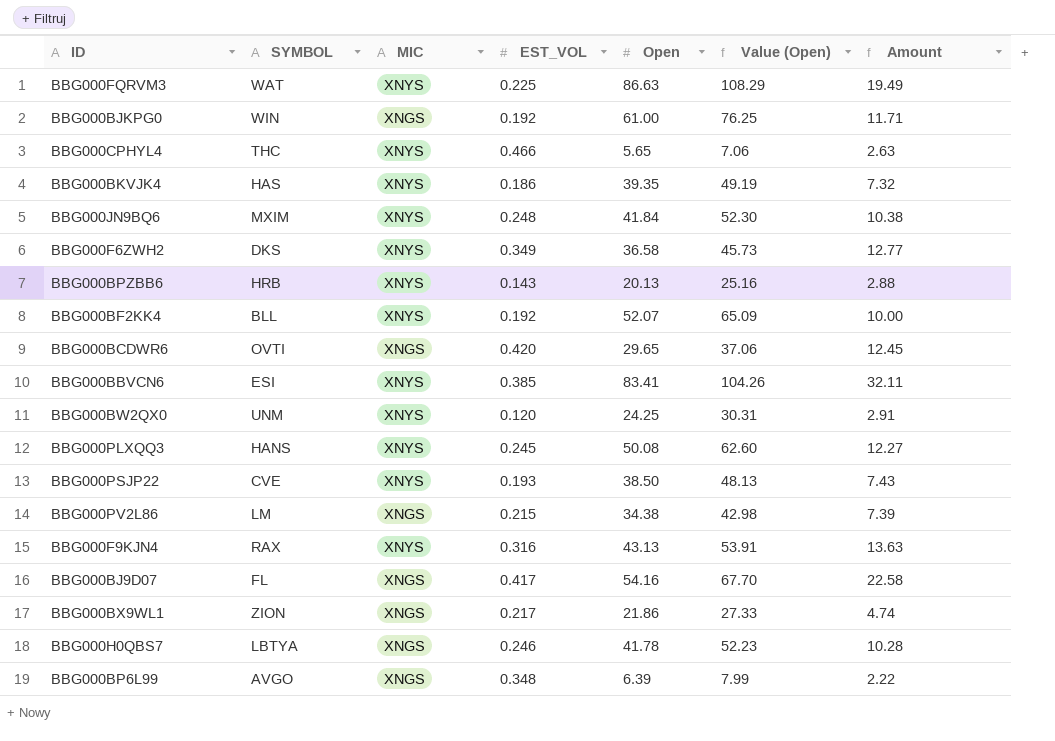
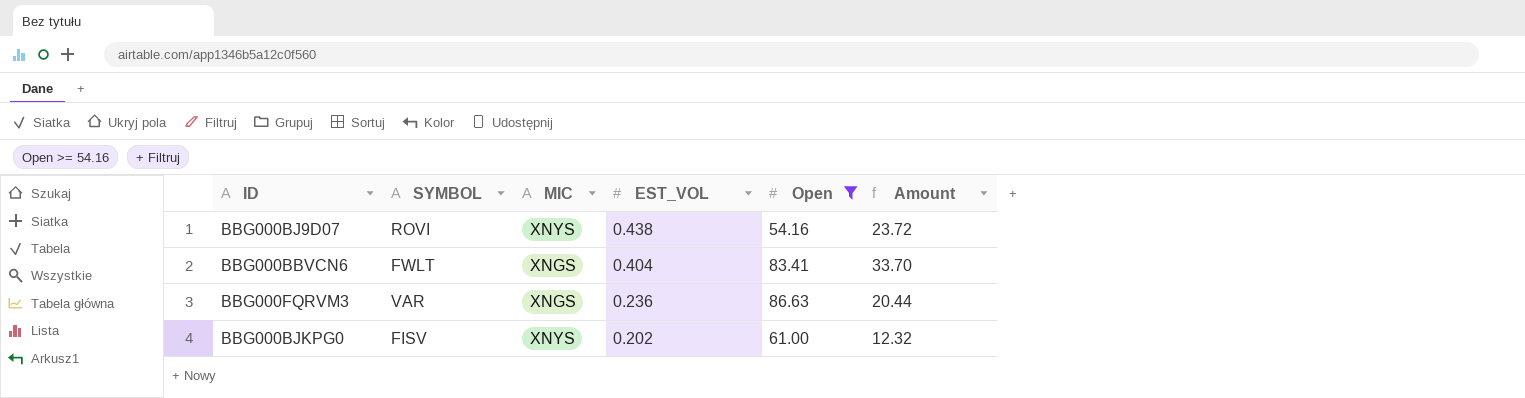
filter: none -> Open >= 54.16
row order: none -> EST_VOL descending
column Value (Open) | formula: [Open] * 1.25 -> none
BBG000BJ9D07 | SYMBOL: FL -> ROVI
BBG000BJ9D07 | MIC: XNGS -> XNYS
BBG000BJ9D07 | EST_VOL: 0.417 -> 0.438
BBG000BJ9D07 | Amount: 22.58 -> 23.72
BBG000BBVCN6 | SYMBOL: ESI -> FWLT
BBG000BBVCN6 | MIC: XNYS -> XNGS
BBG000BBVCN6 | EST_VOL: 0.385 -> 0.404
BBG000BBVCN6 | Amount: 32.11 -> 33.70
BBG000FQRVM3 | SYMBOL: WAT -> VAR
BBG000FQRVM3 | MIC: XNYS -> XNGS
BBG000FQRVM3 | EST_VOL: 0.225 -> 0.236
BBG000FQRVM3 | Amount: 19.49 -> 20.44
BBG000BJKPG0 | SYMBOL: WIN -> FISV
BBG000BJKPG0 | MIC: XNGS -> XNYS
BBG000BJKPG0 | EST_VOL: 0.192 -> 0.202
BBG000BJKPG0 | Amount: 11.71 -> 12.32

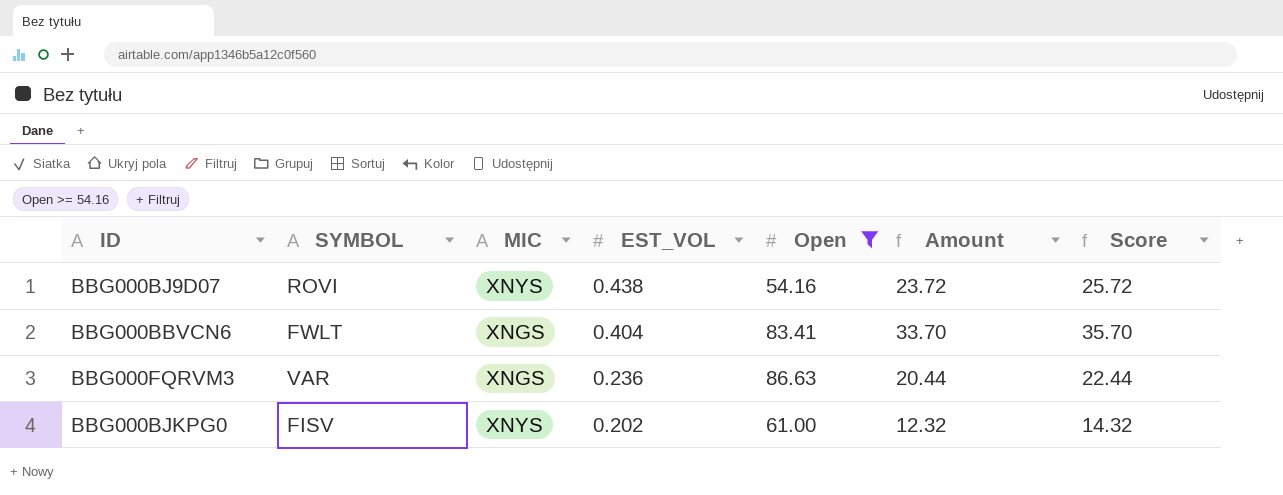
column Score | formula: none -> [Amount] + 2

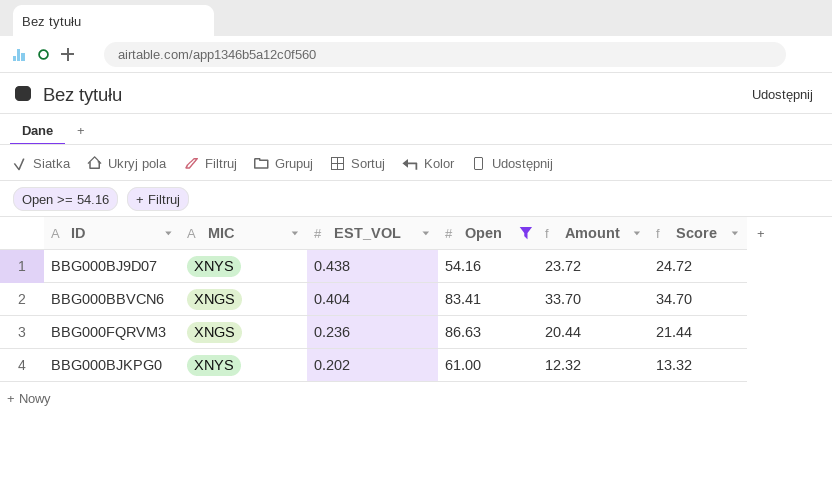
column SYMBOL | position: 2 -> none
column Score | formula: [Amount] + 2 -> [Amount] + 1

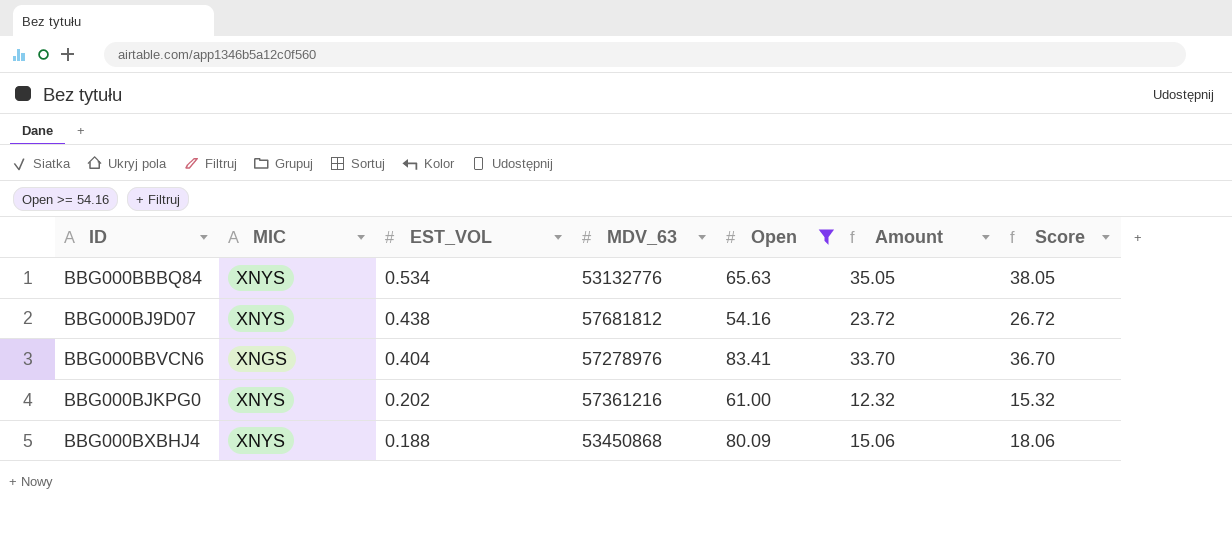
column MDV_63 | position: none -> 4
column Score | formula: [Amount] + 1 -> [Amount] + 3
row BBG000FQRVM3: XNGS | 0.236 | 86.63 | 20.44 | 21.44 -> none
row BBG000BBBQ84: none -> XNYS | 0.534 | 53132776 | 65.63 | 35.05 | 38.05
row BBG000BXBHJ4: none -> XNYS | 0.188 | 53450868 | 80.09 | 15.06 | 18.06

